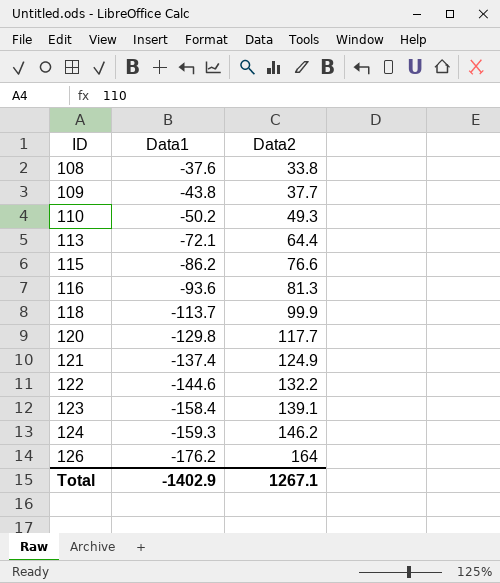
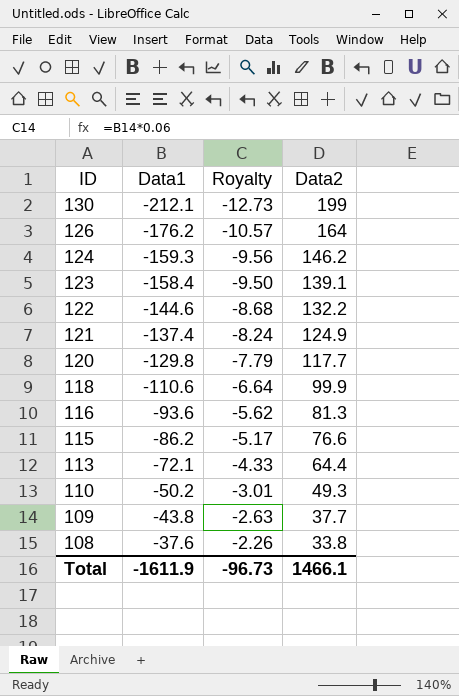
row order: ID ascending -> ID descending
column Royalty | formula: none -> [Data1] * 0.06
row 130: none -> -212.1 | -12.73 | 199
118 | Data1: -113.7 -> -110.6
Total | Data1: -1402.9 -> -1611.9
Total | Data2: 1267.1 -> 1466.1

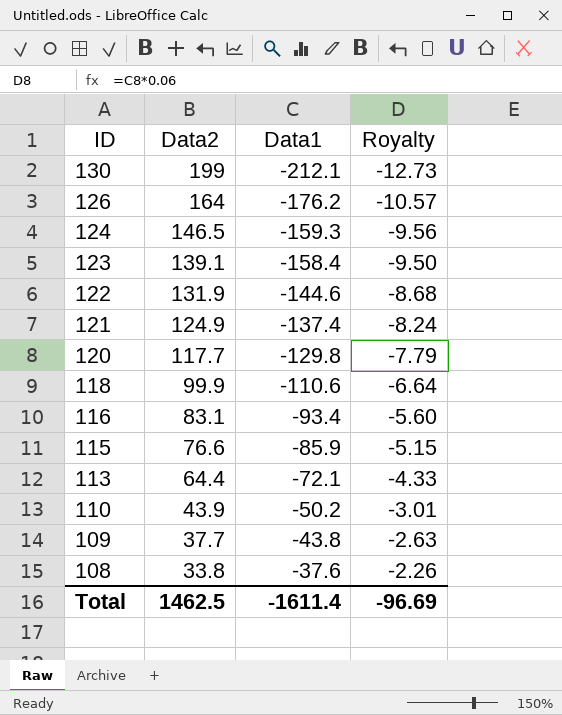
column Data2 | position: 4 -> 2
124 | Data2: 146.2 -> 146.5
122 | Data2: 132.2 -> 131.9
116 | Data2: 81.3 -> 83.1
116 | Data1: -93.6 -> -93.4
116 | Royalty: -5.62 -> -5.60
115 | Data1: -86.2 -> -85.9
115 | Royalty: -5.17 -> -5.15
110 | Data2: 49.3 -> 43.9
Total | Data2: 1466.1 -> 1462.5
Total | Data1: -1611.9 -> -1611.4
Total | Royalty: -96.73 -> -96.69

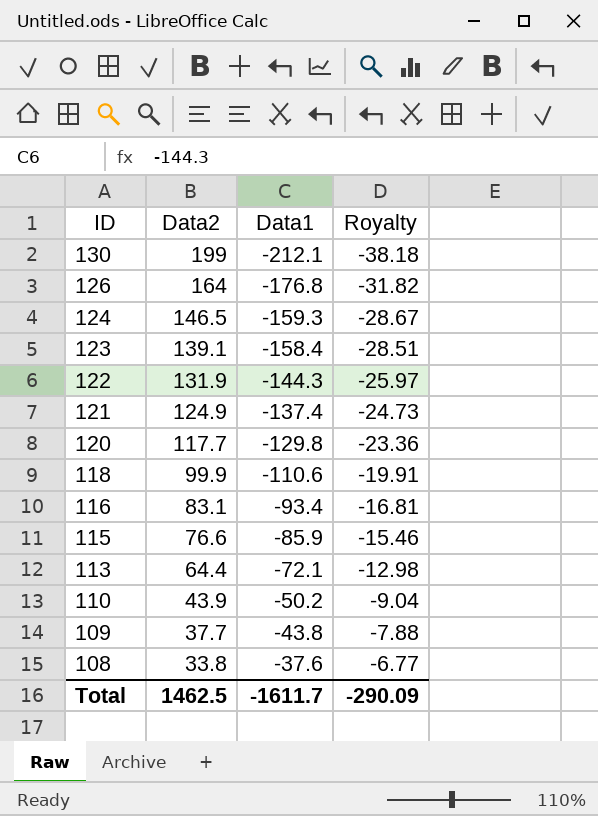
column Royalty | formula: [Data1] * 0.06 -> [Data1] * 0.18
126 | Data1: -176.2 -> -176.8
122 | Data1: -144.6 -> -144.3
Total | Data1: -1611.4 -> -1611.7
Total | Royalty: -96.69 -> -290.09

